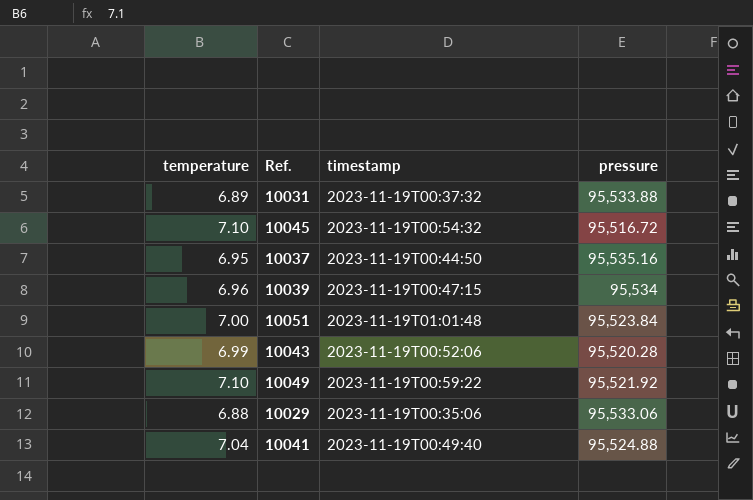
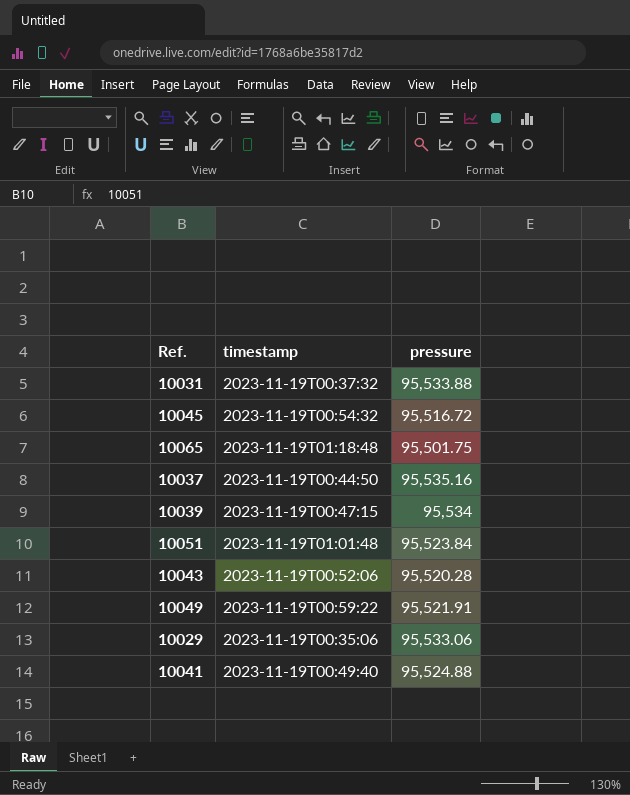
column temperature | position: 1 -> none
row 10065: none -> 2023-11-19T01:18:48 | 95,501.75
10049 | pressure: 95,521.92 -> 95,521.91

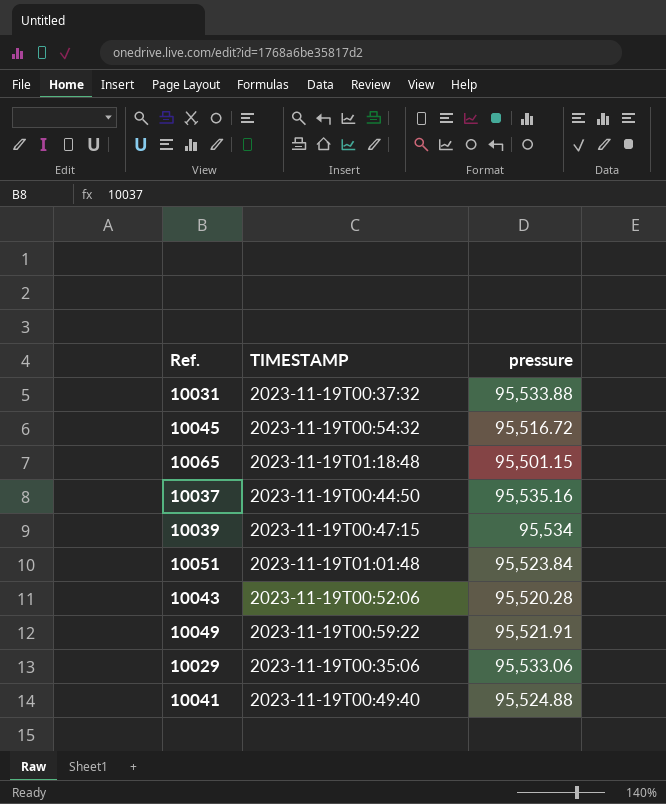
column name: timestamp -> TIMESTAMP
10065 | pressure: 95,501.75 -> 95,501.15

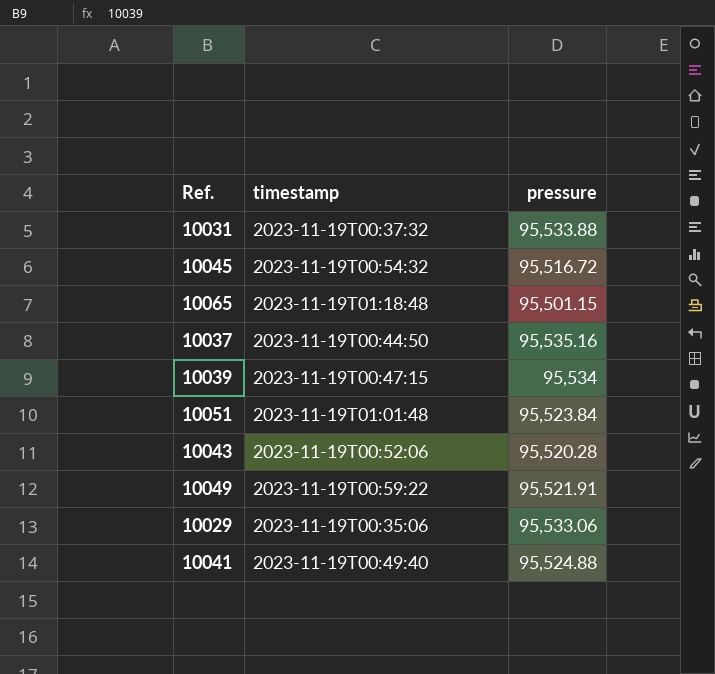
column name: TIMESTAMP -> timestamp

